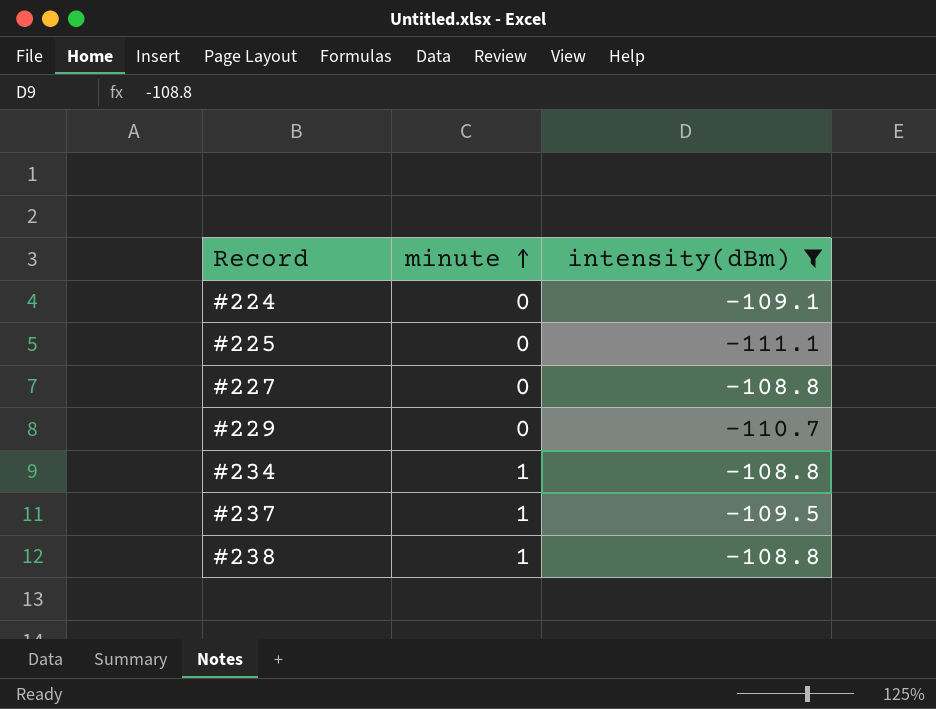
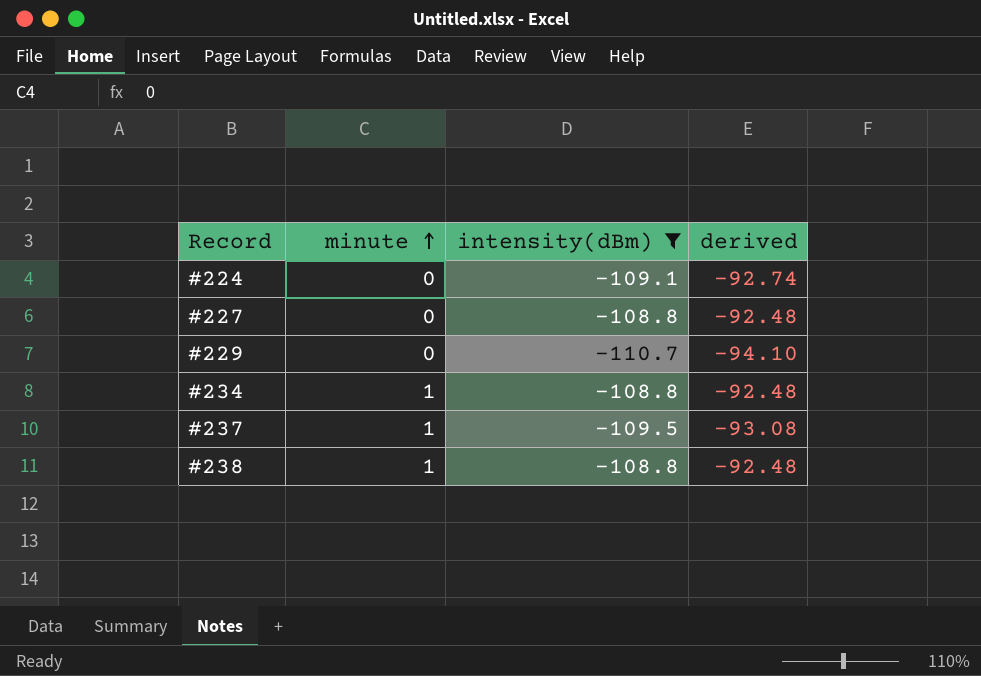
column derived | formula: none -> [intensity(dBm)] * 0.85
row #225: 0 | -111.1 -> none

